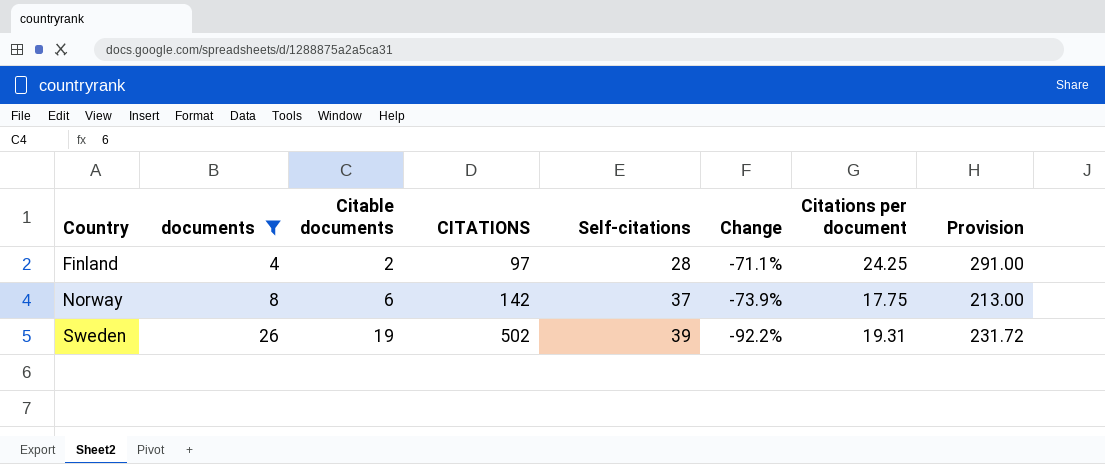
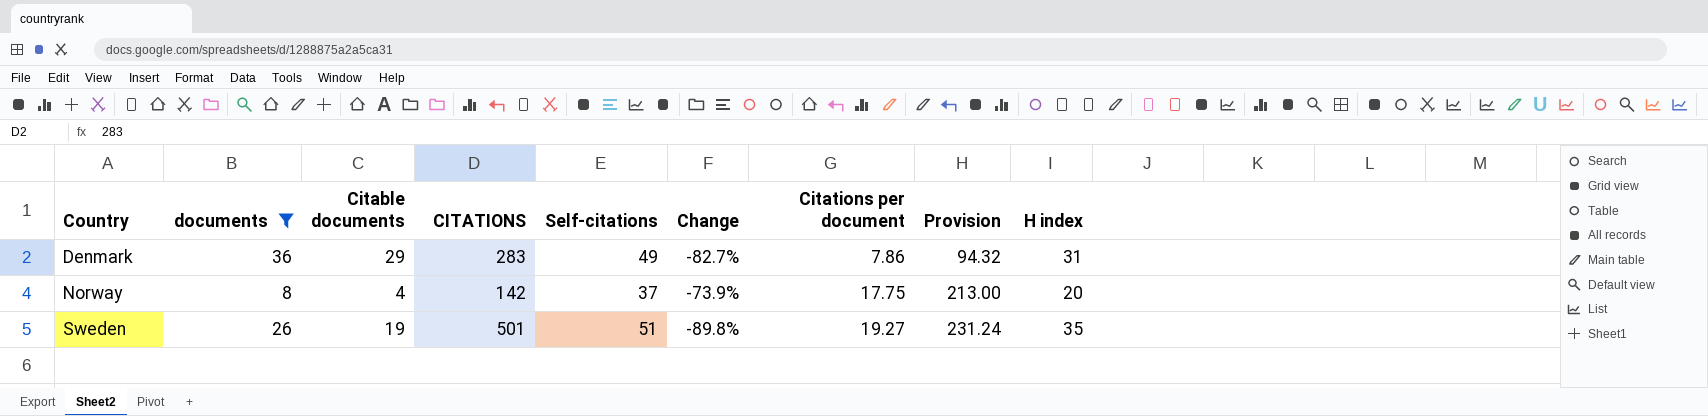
column H index | position: none -> 9
row Finland: 4 | 2 | 97 | 28 | -71.1% | 24.25 | 291.00 -> none
row Denmark: none -> 36 | 29 | 283 | 49 | -82.7% | 7.86 | 94.32 | 31
Norway | Citable documents: 6 -> 4
Sweden | CITATIONS: 502 -> 501
Sweden | Self-citations: 39 -> 51
Sweden | Change: -92.2% -> -89.8%
Sweden | Citations per document: 19.31 -> 19.27
Sweden | Provision: 231.72 -> 231.24

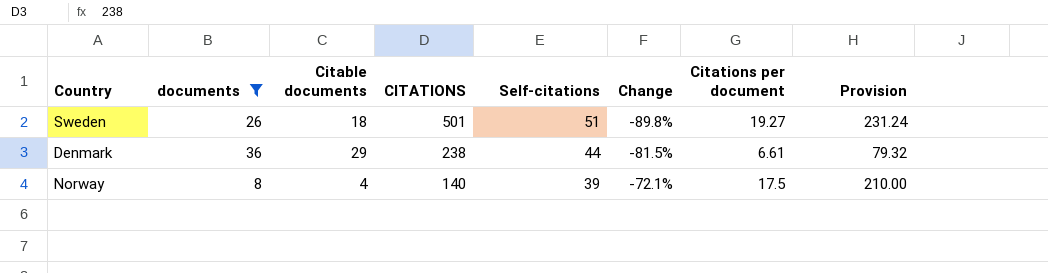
row order: Country ascending -> CITATIONS descending
column H index | position: 9 -> none
Sweden | Citable documents: 19 -> 18
Denmark | CITATIONS: 283 -> 238
Denmark | Self-citations: 49 -> 44
Denmark | Change: -82.7% -> -81.5%
Denmark | Citations per document: 7.86 -> 6.61
Denmark | Provision: 94.32 -> 79.32
Norway | CITATIONS: 142 -> 140
Norway | Self-citations: 37 -> 39
Norway | Change: -73.9% -> -72.1%
Norway | Citations per document: 17.75 -> 17.5
Norway | Provision: 213.00 -> 210.00

